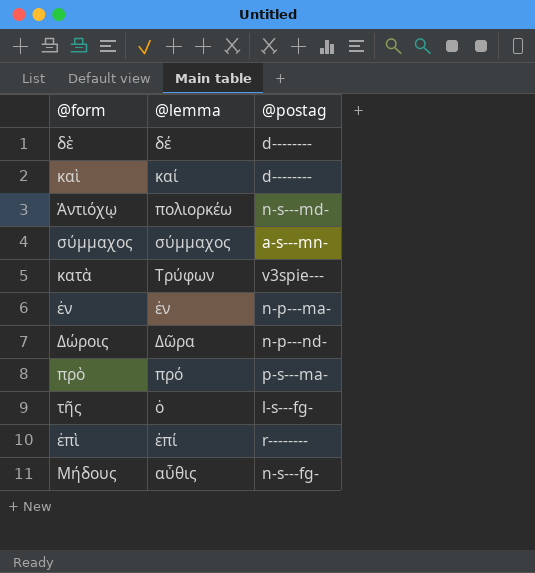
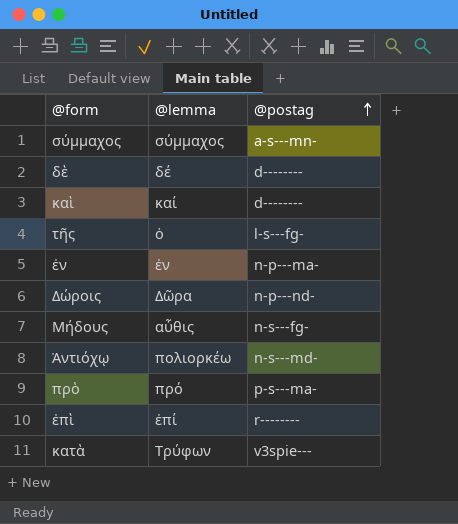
row order: none -> @postag ascending

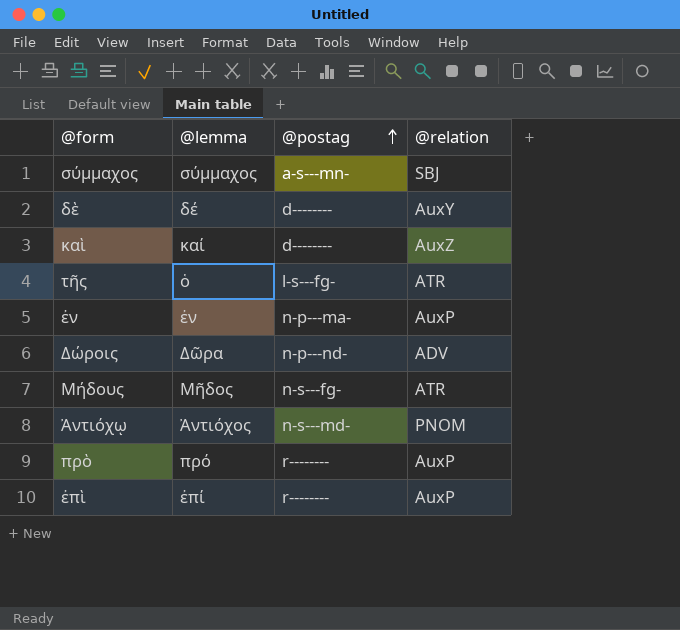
column @relation | position: none -> 4
row κατὰ: Τρύφων | v3spie--- -> none
Μήδους | @lemma: αὖθις -> Μῆδος
Ἀντιόχῳ | @lemma: πολιορκέω -> Ἀντιόχος
πρὸ | @postag: p-s---ma- -> r--------

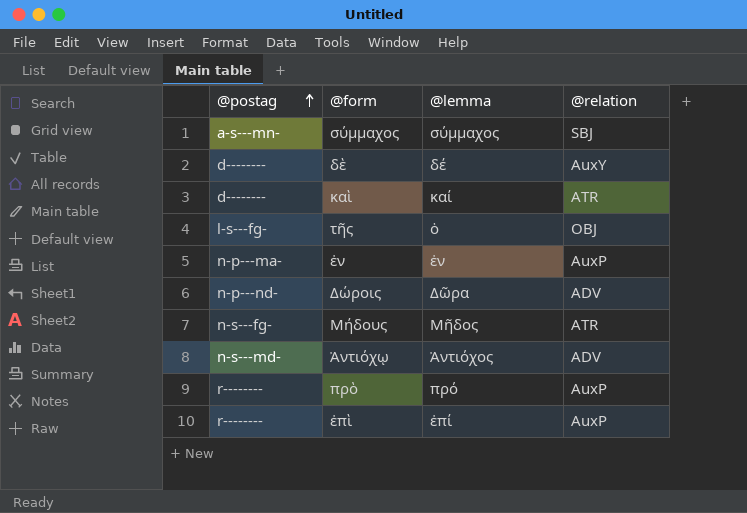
column @postag | position: 3 -> 1
καὶ | @relation: AuxZ -> ATR
τῆς | @relation: ATR -> OBJ
Ἀντιόχῳ | @relation: PNOM -> ADV

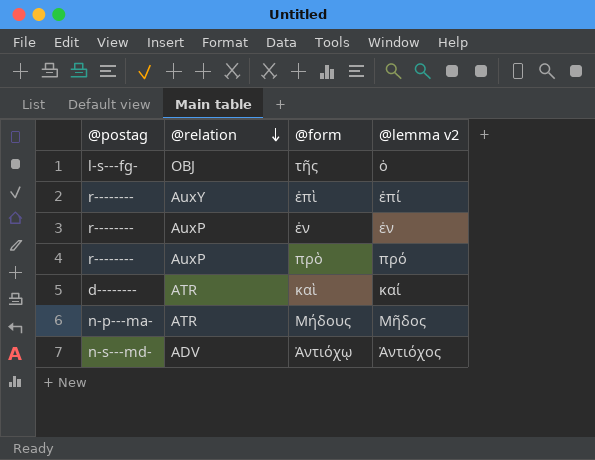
row order: @postag ascending -> @relation descending
column @relation | position: 4 -> 2
column name: @lemma -> @lemma v2
row σύμμαχος: a-s---mn- | σύμμαχος | SBJ -> none
row δὲ: d-------- | δέ | AuxY -> none
row Δώροις: n-p---nd- | Δῶρα | ADV -> none
ἐπὶ | @relation: AuxP -> AuxY
ἐν | @postag: n-p---ma- -> r--------
Μήδους | @postag: n-s---fg- -> n-p---ma-

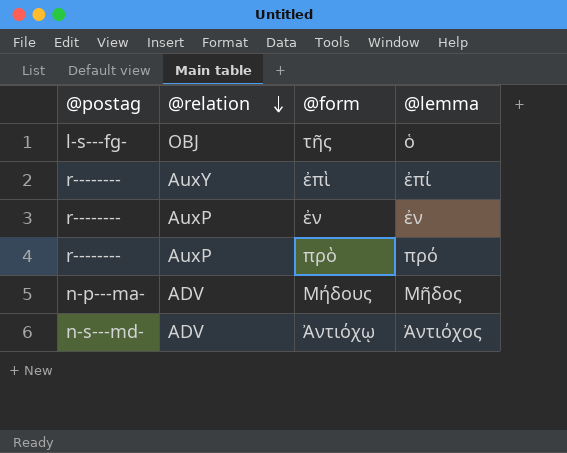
column name: @lemma v2 -> @lemma
row καὶ: d-------- | ATR | καί -> none
Μήδους | @relation: ATR -> ADV

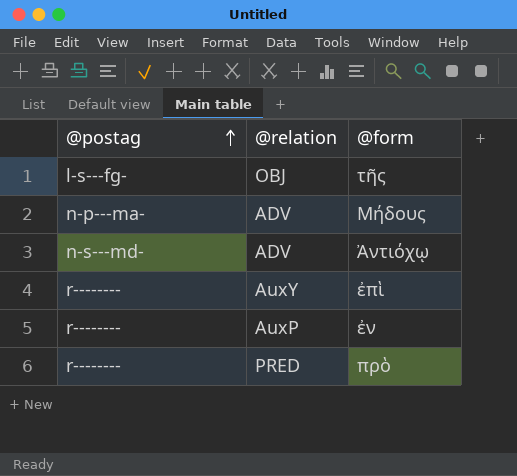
row order: @relation descending -> @postag ascending
column @lemma | position: 4 -> none
πρὸ | @relation: AuxP -> PRED

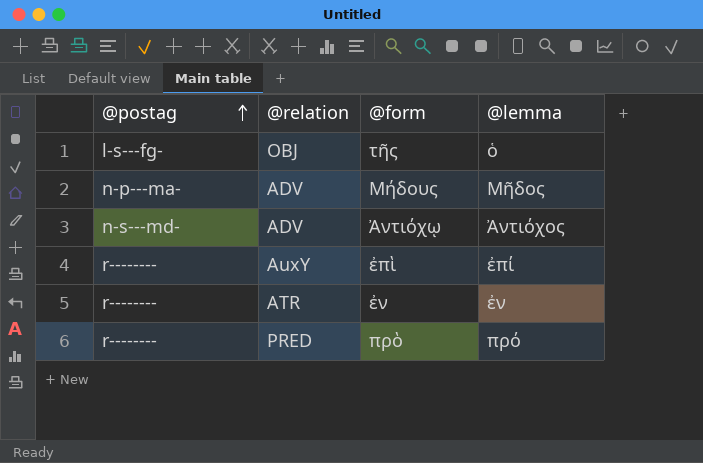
column @lemma | position: none -> 4
ἐν | @relation: AuxP -> ATR

